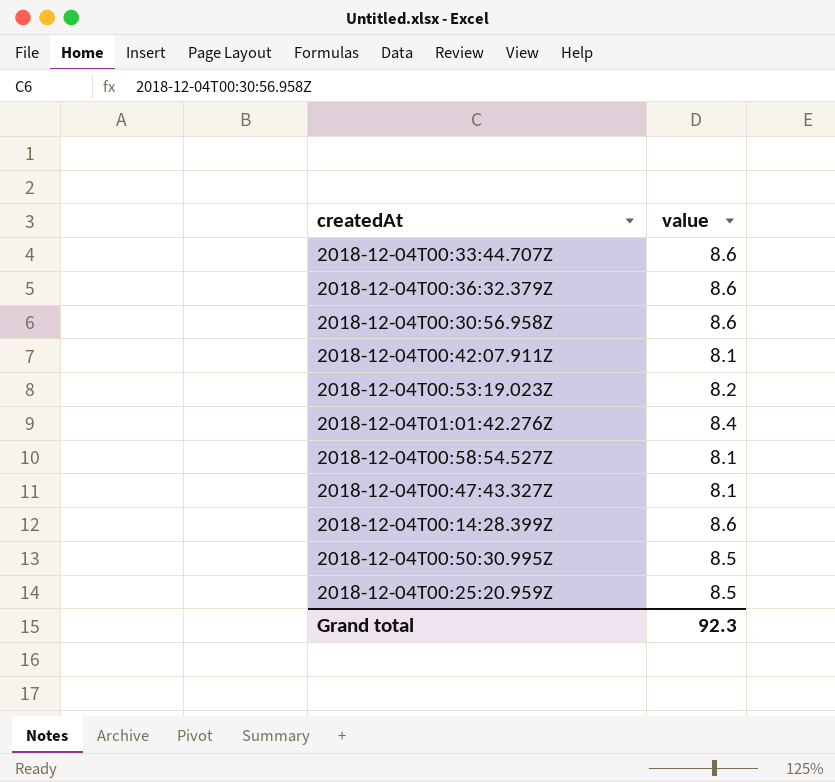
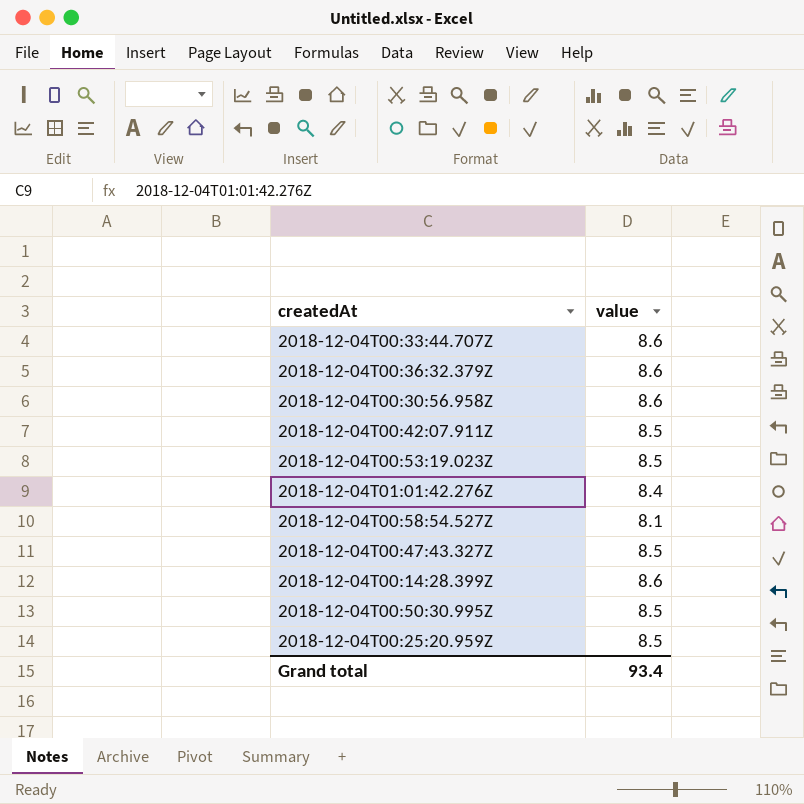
2018-12-04T00:42:07.911Z | value: 8.1 -> 8.5
2018-12-04T00:53:19.023Z | value: 8.2 -> 8.5
2018-12-04T00:47:43.327Z | value: 8.1 -> 8.5
Grand total | value: 92.3 -> 93.4

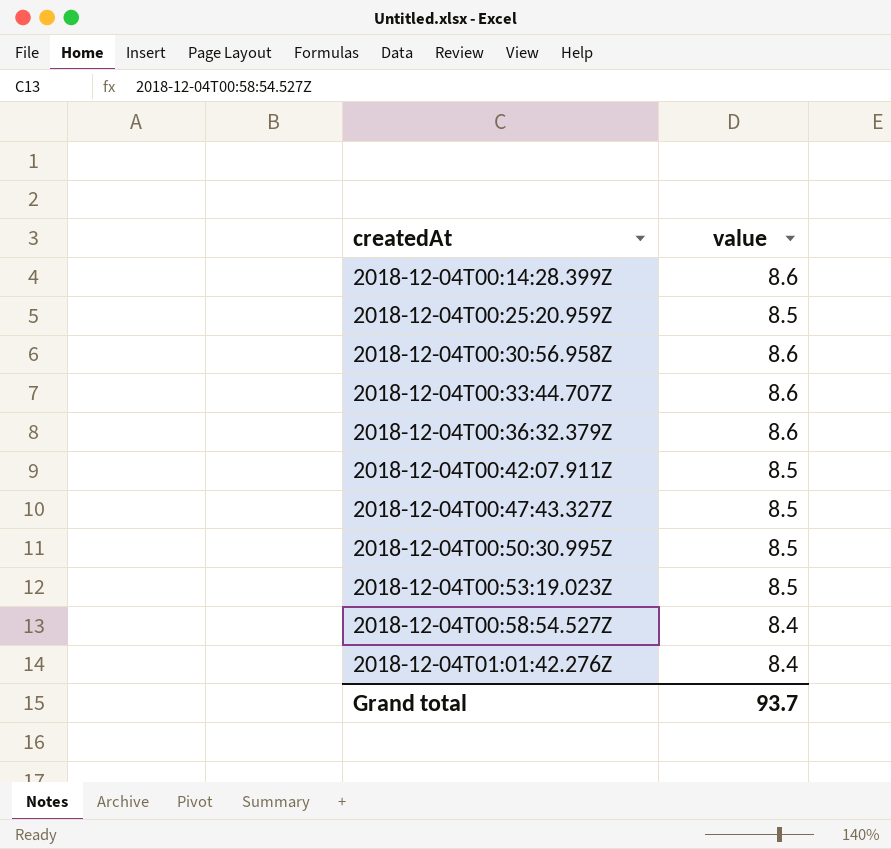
row order: none -> createdAt ascending
2018-12-04T00:58:54.527Z | value: 8.1 -> 8.4
Grand total | value: 93.4 -> 93.7

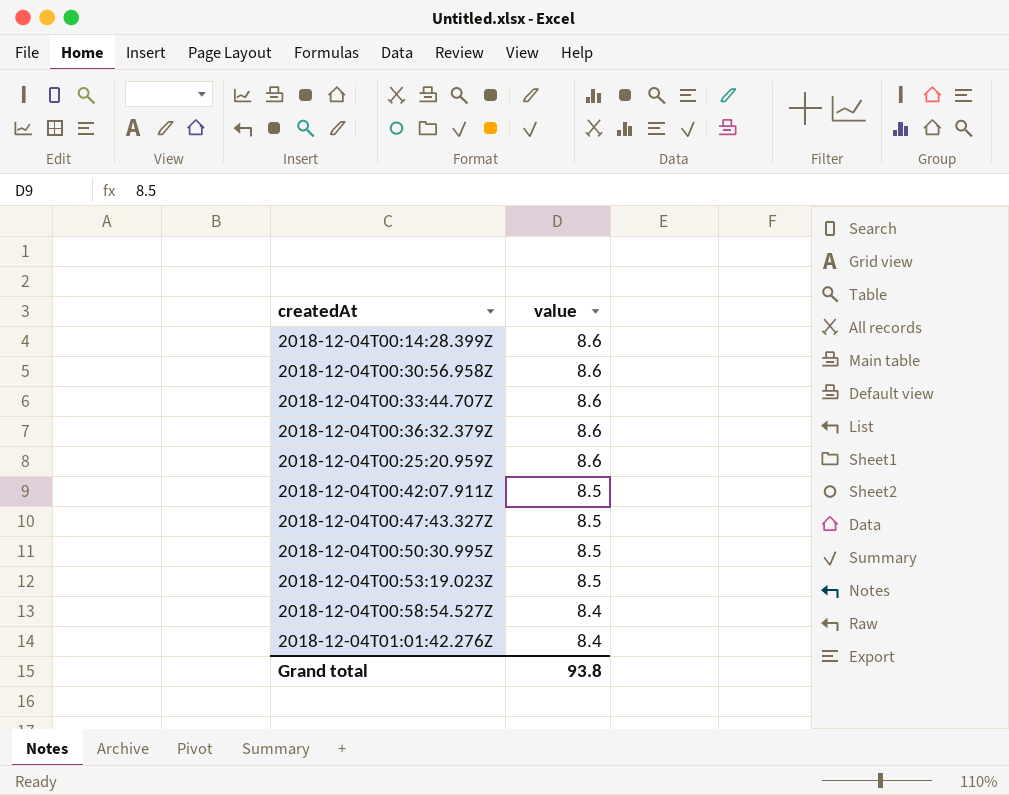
row order: createdAt ascending -> value descending
2018-12-04T00:25:20.959Z | value: 8.5 -> 8.6
Grand total | value: 93.7 -> 93.8

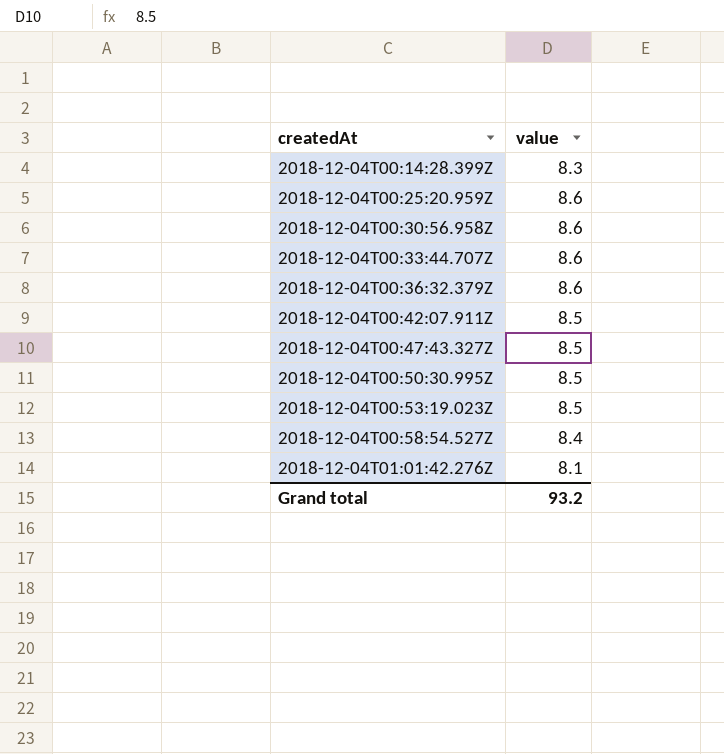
row order: value descending -> createdAt ascending
2018-12-04T00:14:28.399Z | value: 8.6 -> 8.3
2018-12-04T01:01:42.276Z | value: 8.4 -> 8.1
Grand total | value: 93.8 -> 93.2

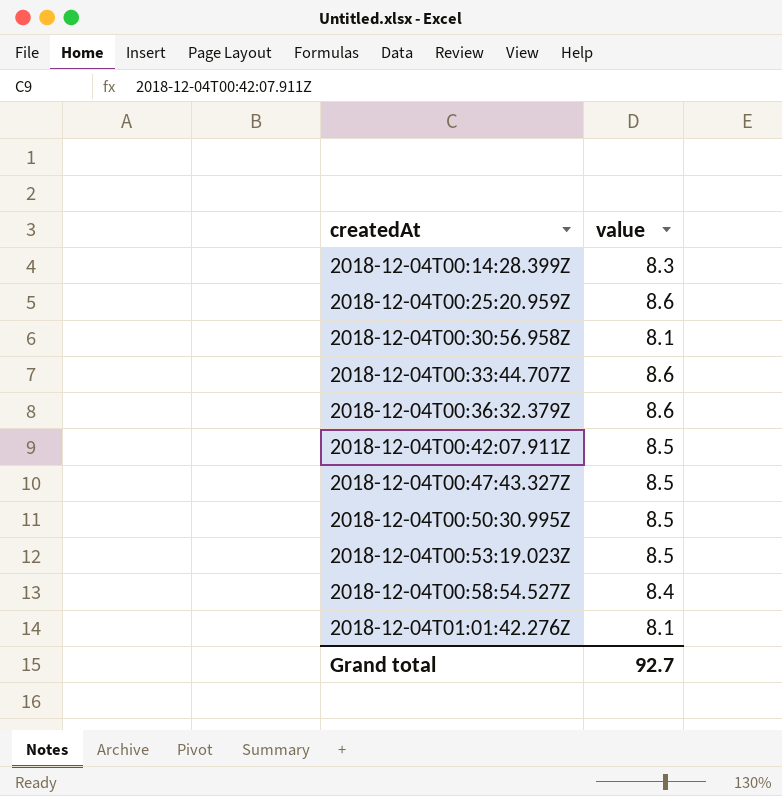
2018-12-04T00:30:56.958Z | value: 8.6 -> 8.1
Grand total | value: 93.2 -> 92.7

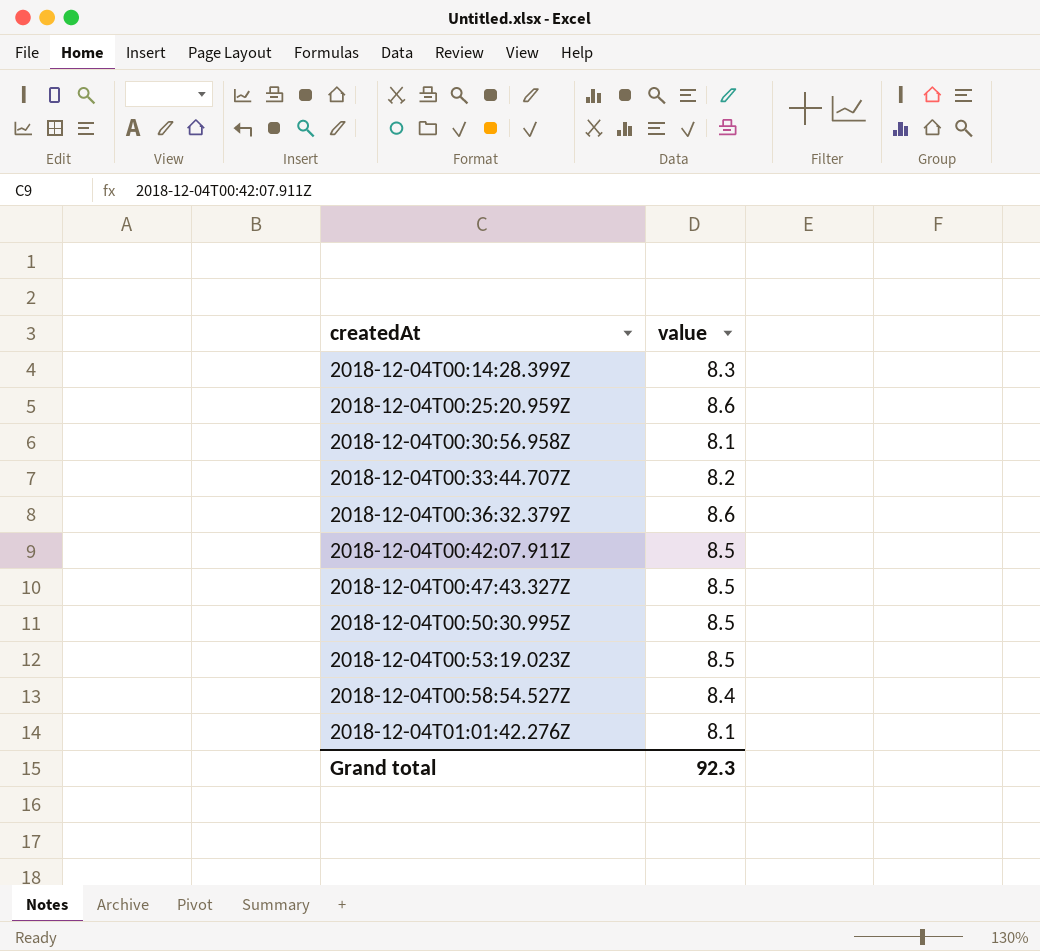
2018-12-04T00:33:44.707Z | value: 8.6 -> 8.2
Grand total | value: 92.7 -> 92.3

